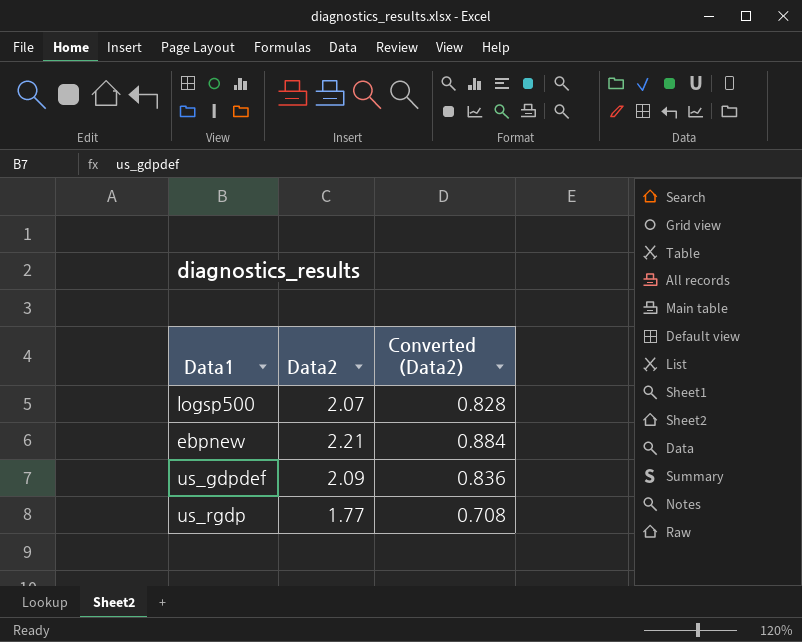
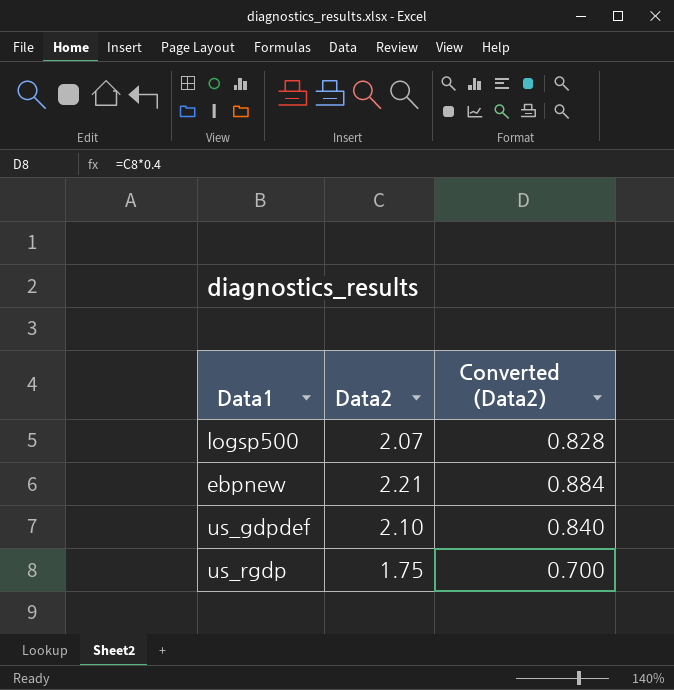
us_gdpdef | Data2: 2.09 -> 2.10
us_gdpdef | Converted (Data2): 0.836 -> 0.840
us_rgdp | Data2: 1.77 -> 1.75
us_rgdp | Converted (Data2): 0.708 -> 0.700

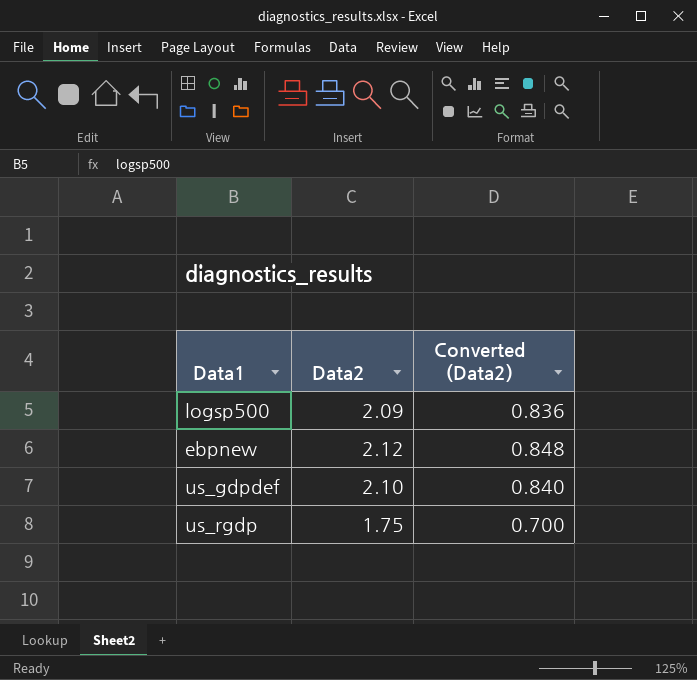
logsp500 | Data2: 2.07 -> 2.09
logsp500 | Converted (Data2): 0.828 -> 0.836
ebpnew | Data2: 2.21 -> 2.12
ebpnew | Converted (Data2): 0.884 -> 0.848

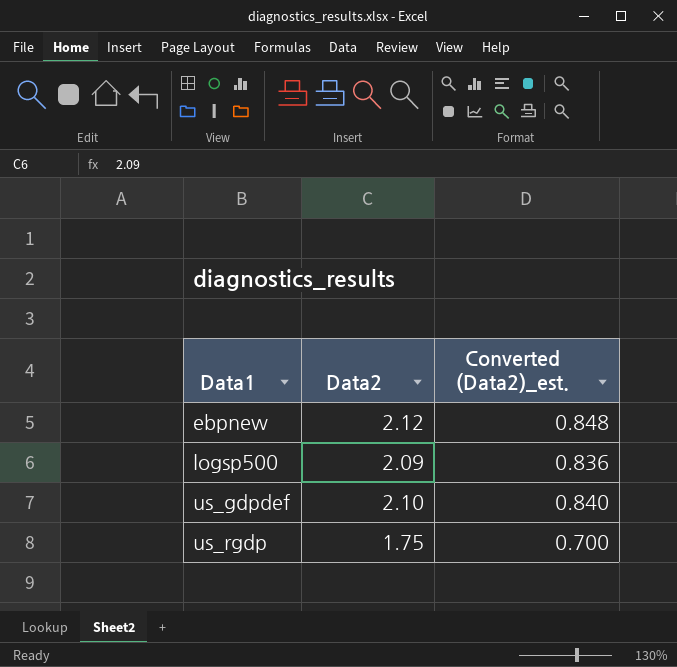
row order: none -> Data1 ascending
column name: Converted (Data2) -> Converted (Data2)_est.

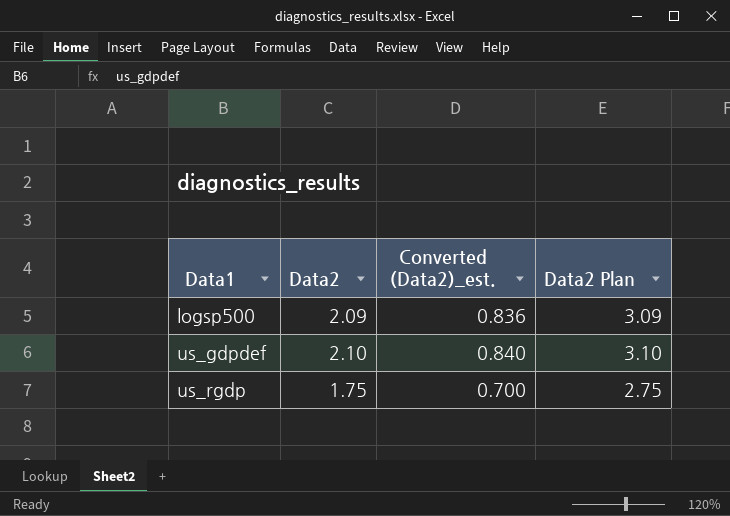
column Data2 Plan | formula: none -> [Data2] + 1
row ebpnew: 2.12 | 0.848 -> none

